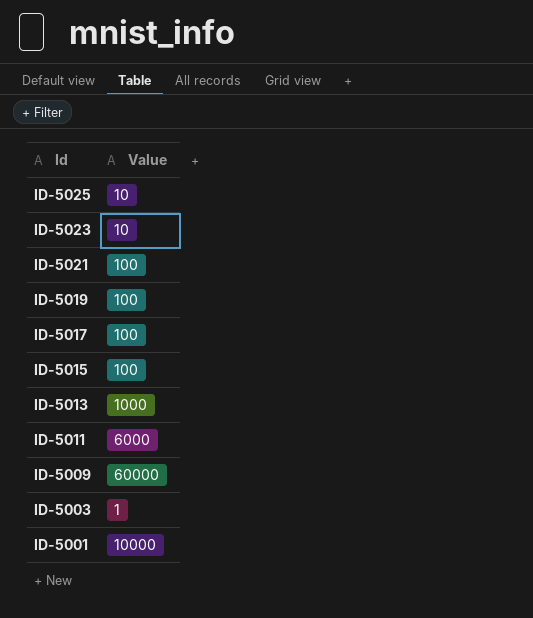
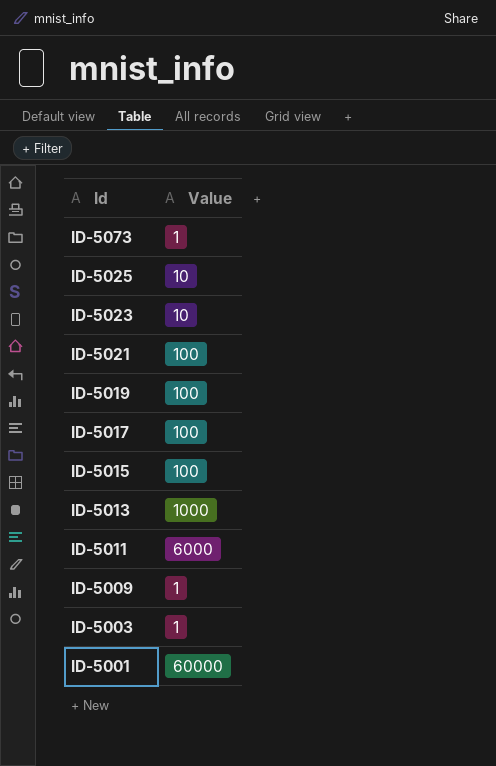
row ID-5073: none -> 1
ID-5009 | Value: 60000 -> 1
ID-5001 | Value: 10000 -> 60000

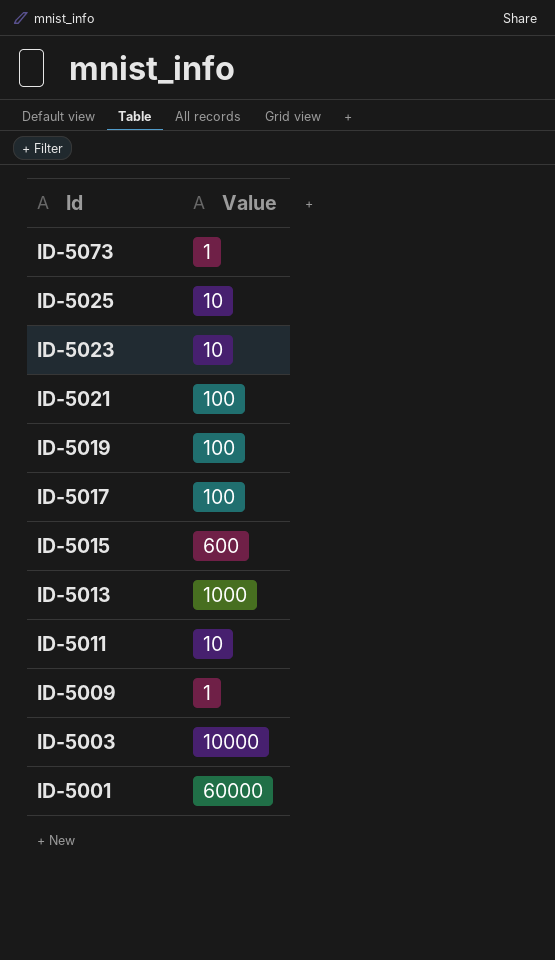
ID-5015 | Value: 100 -> 600
ID-5011 | Value: 6000 -> 10
ID-5003 | Value: 1 -> 10000

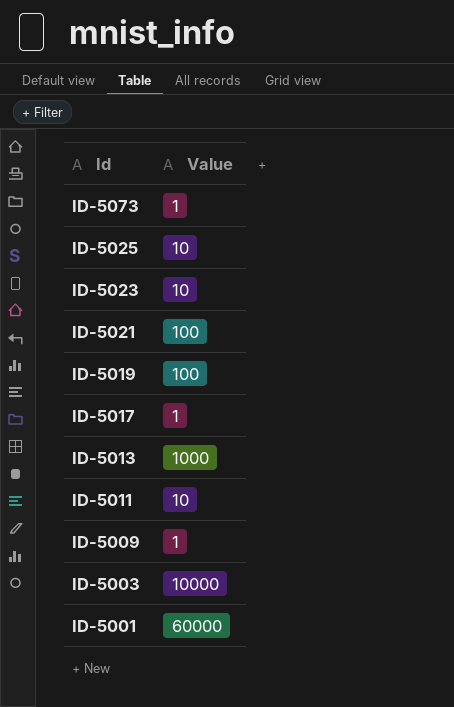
row ID-5015: 600 -> none
ID-5017 | Value: 100 -> 1

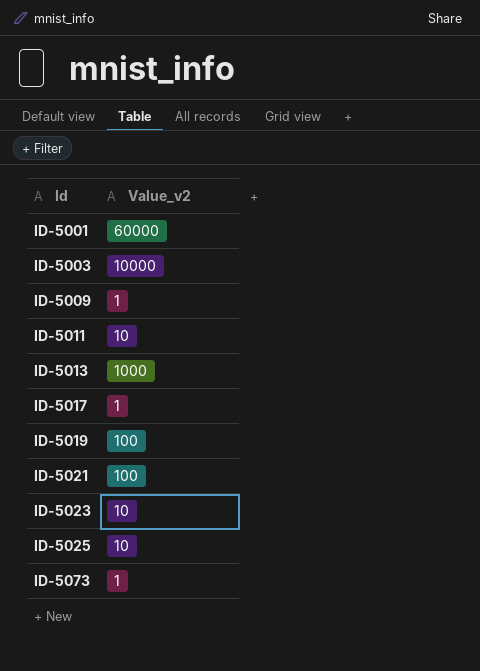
row order: Id descending -> Id ascending
column name: Value -> Value_v2

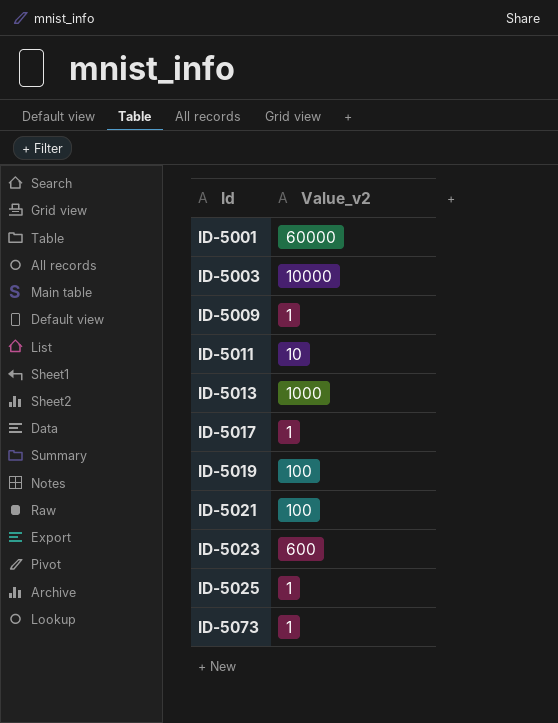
ID-5023 | Value_v2: 10 -> 600
ID-5025 | Value_v2: 10 -> 1

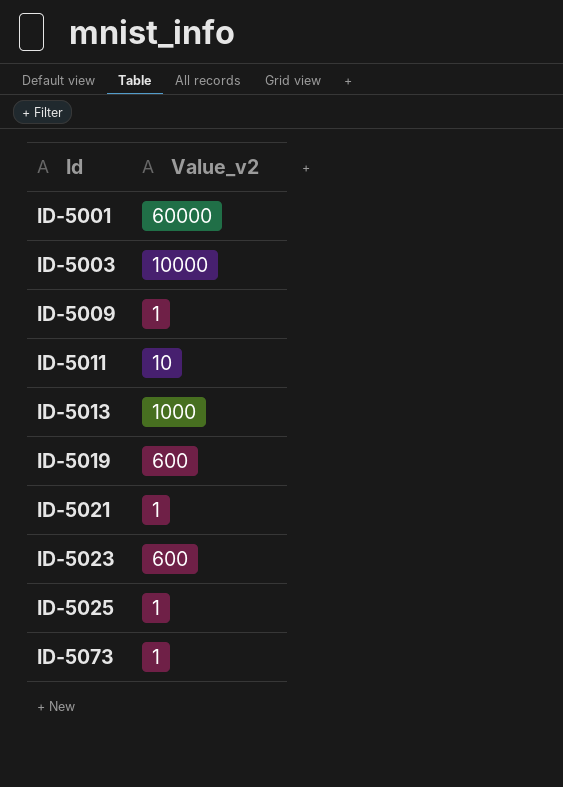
row ID-5017: 1 -> none
ID-5019 | Value_v2: 100 -> 600
ID-5021 | Value_v2: 100 -> 1

